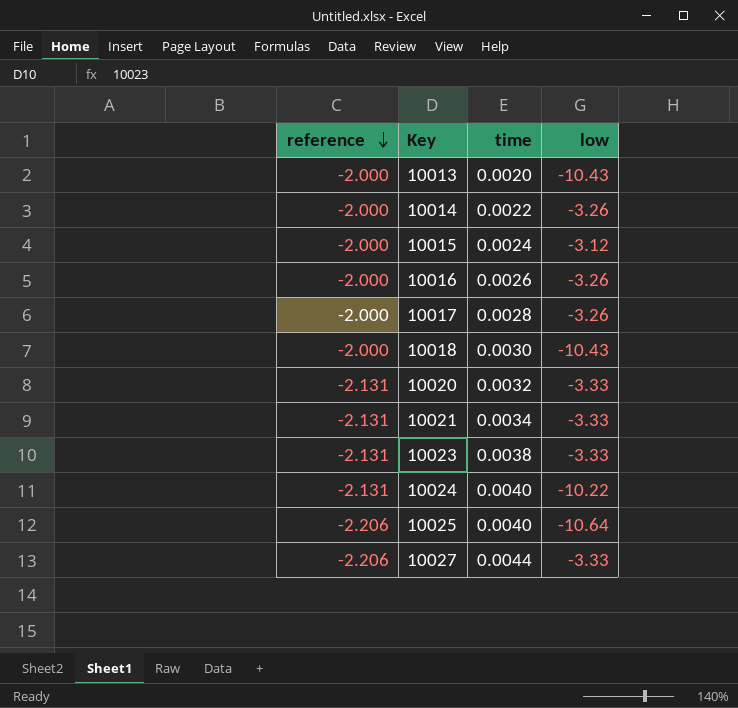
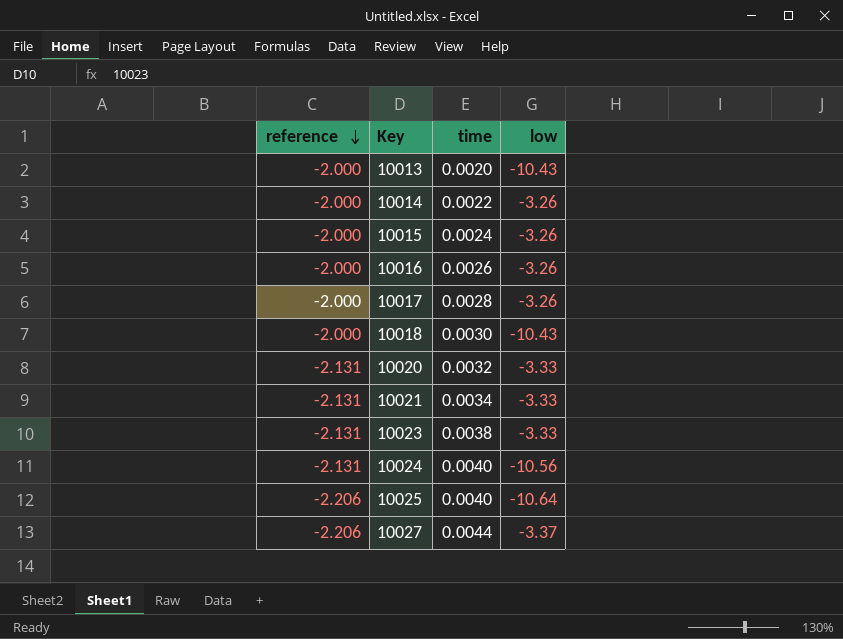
10015 | low: -3.12 -> -3.26
10024 | low: -10.22 -> -10.56
10027 | low: -3.33 -> -3.37

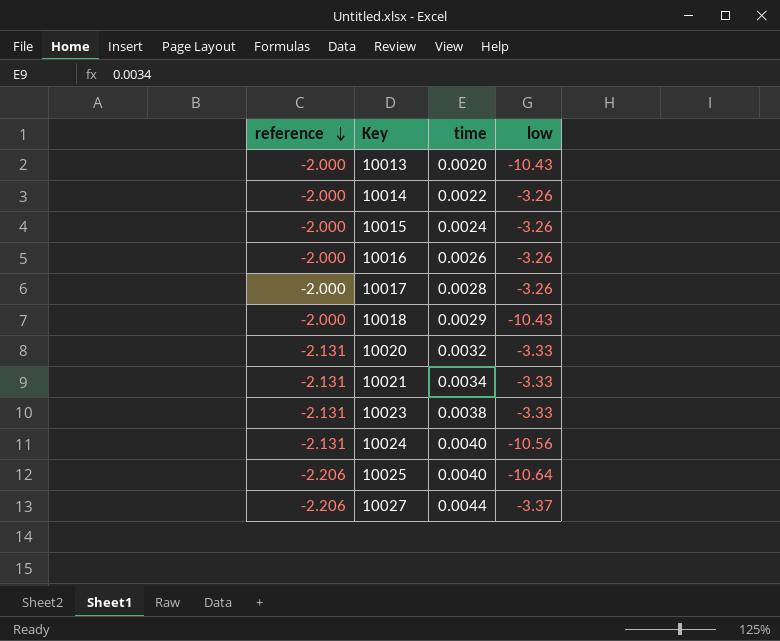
10018 | time: 0.0030 -> 0.0029

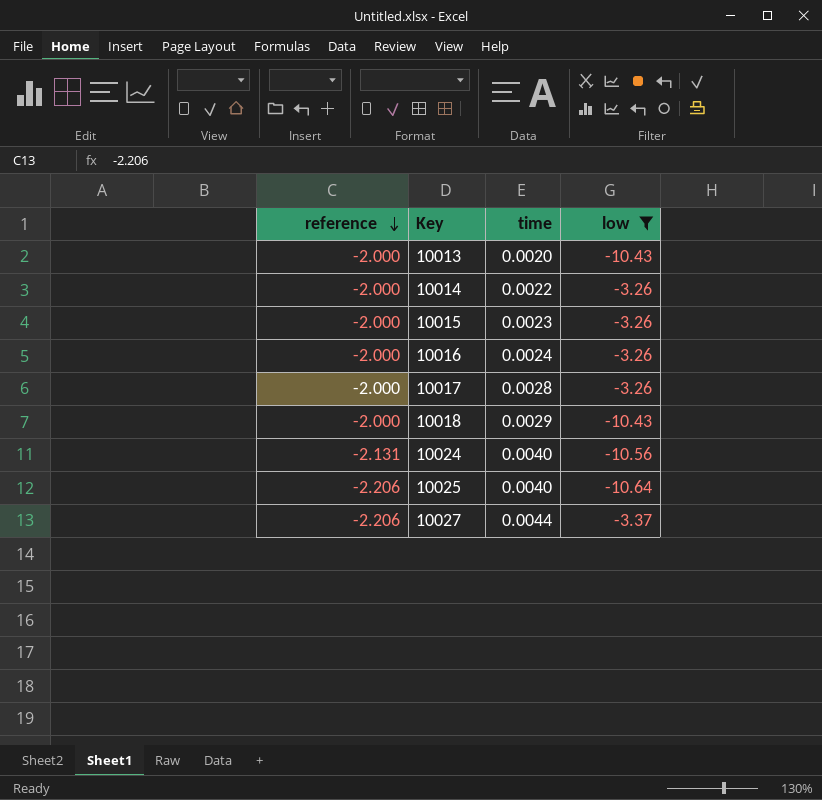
filter: none -> low != -3.33
10015 | time: 0.0024 -> 0.0023
10016 | time: 0.0026 -> 0.0024

